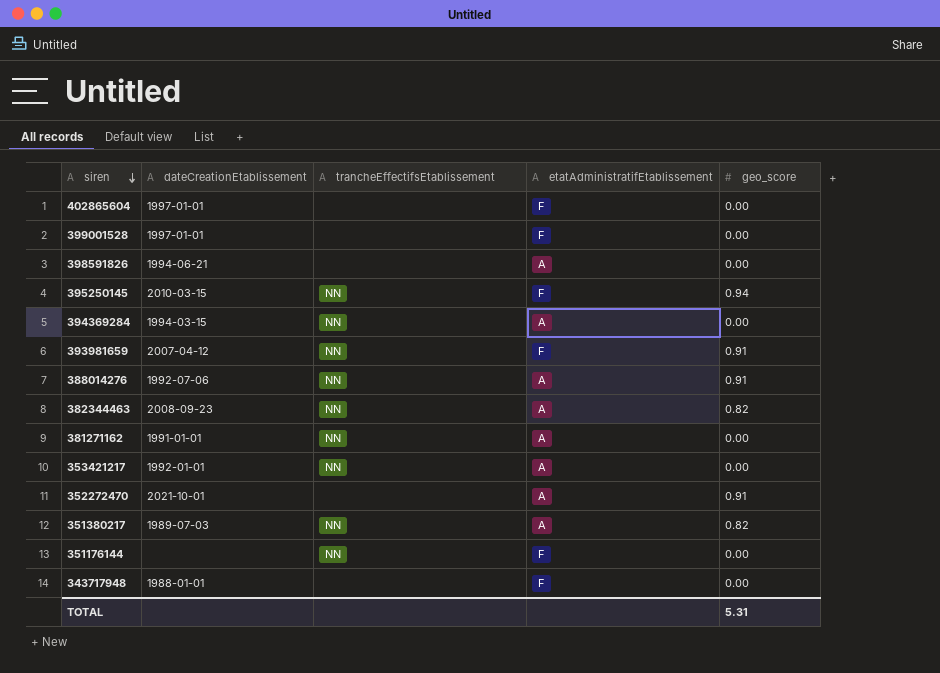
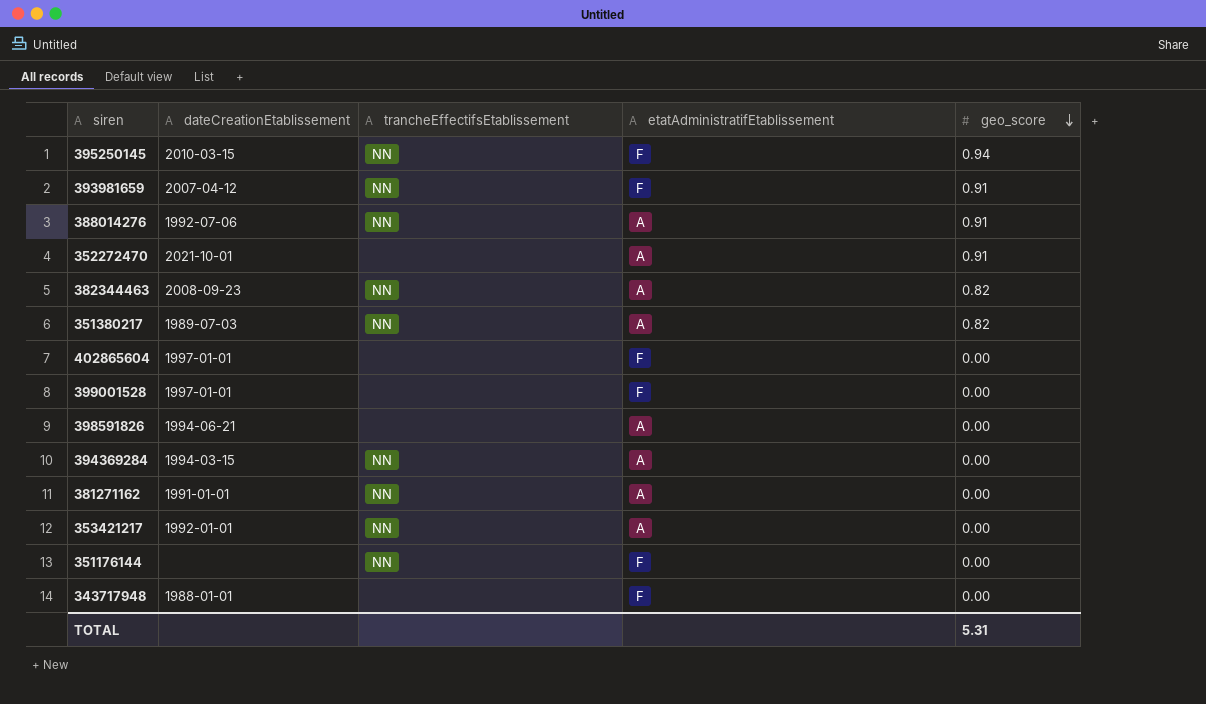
row order: siren descending -> geo_score descending

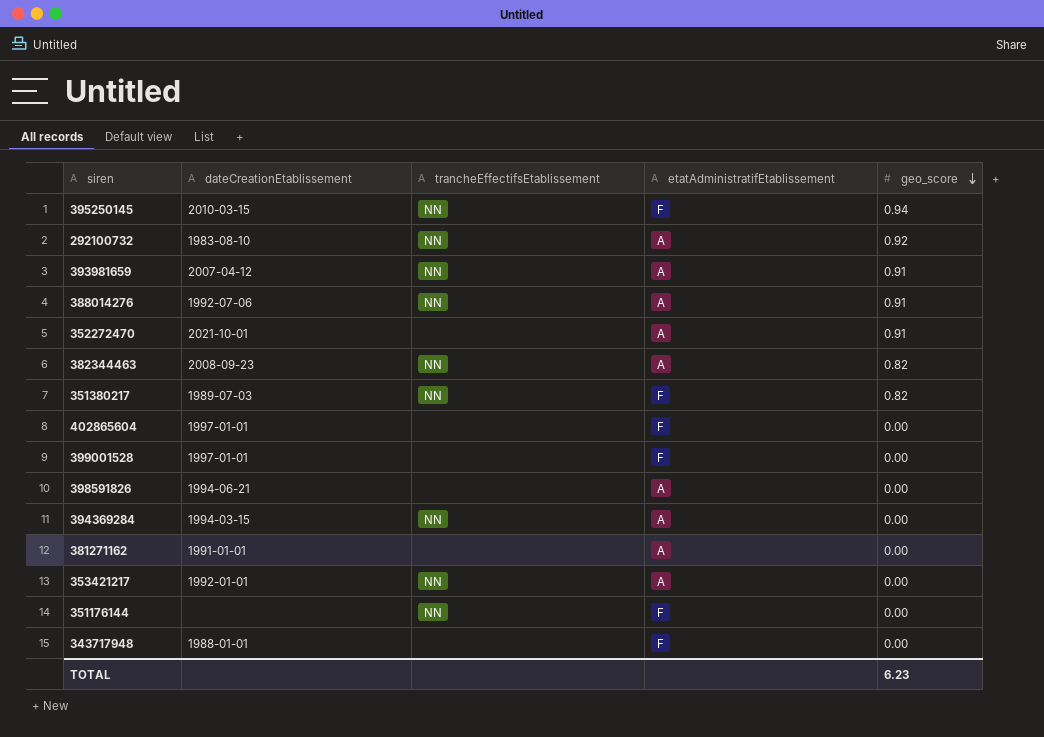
row 292100732: none -> 1983-08-10 | NN | A | 0.92
393981659 | etatAdministratifEtablissement: F -> A
351380217 | etatAdministratifEtablissement: A -> F
381271162 | trancheEffectifsEtablissement: NN -> none
TOTAL | geo_score: 5.31 -> 6.23

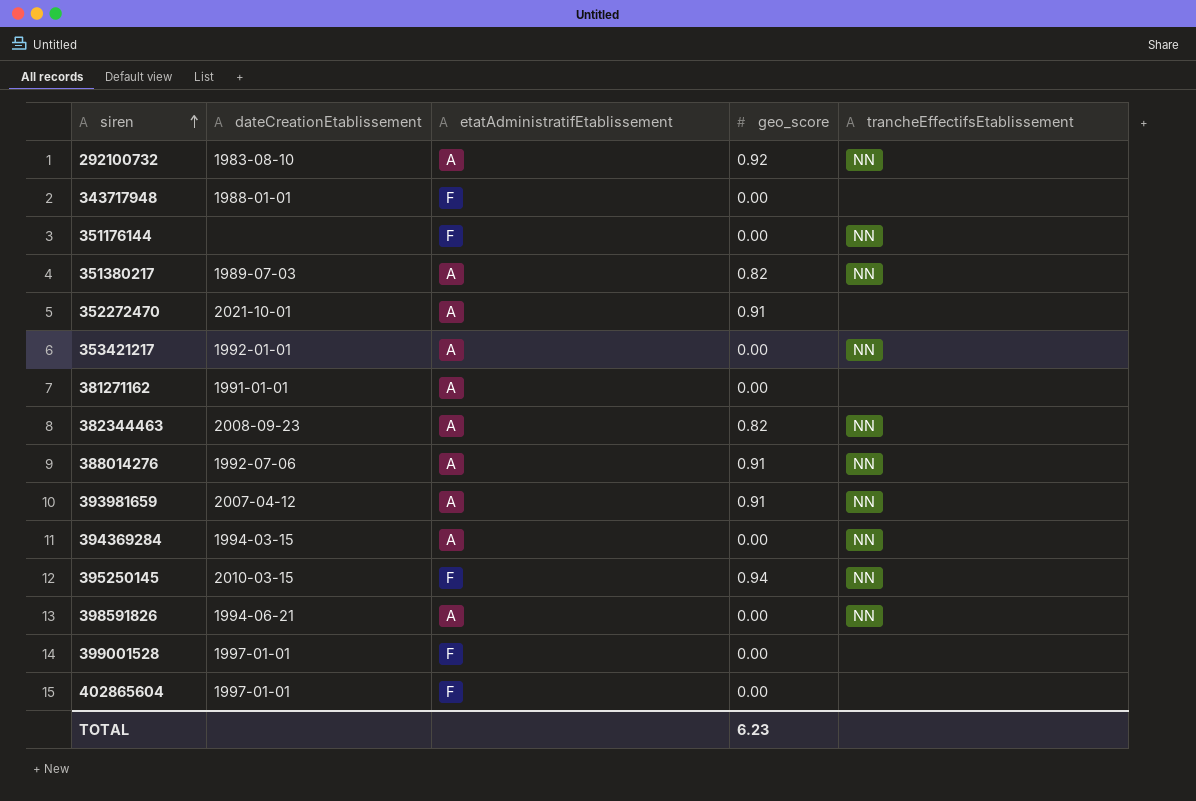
row order: geo_score descending -> siren ascending
column trancheEffectifsEtablissement | position: 3 -> 5
351380217 | etatAdministratifEtablissement: F -> A
398591826 | trancheEffectifsEtablissement: none -> NN

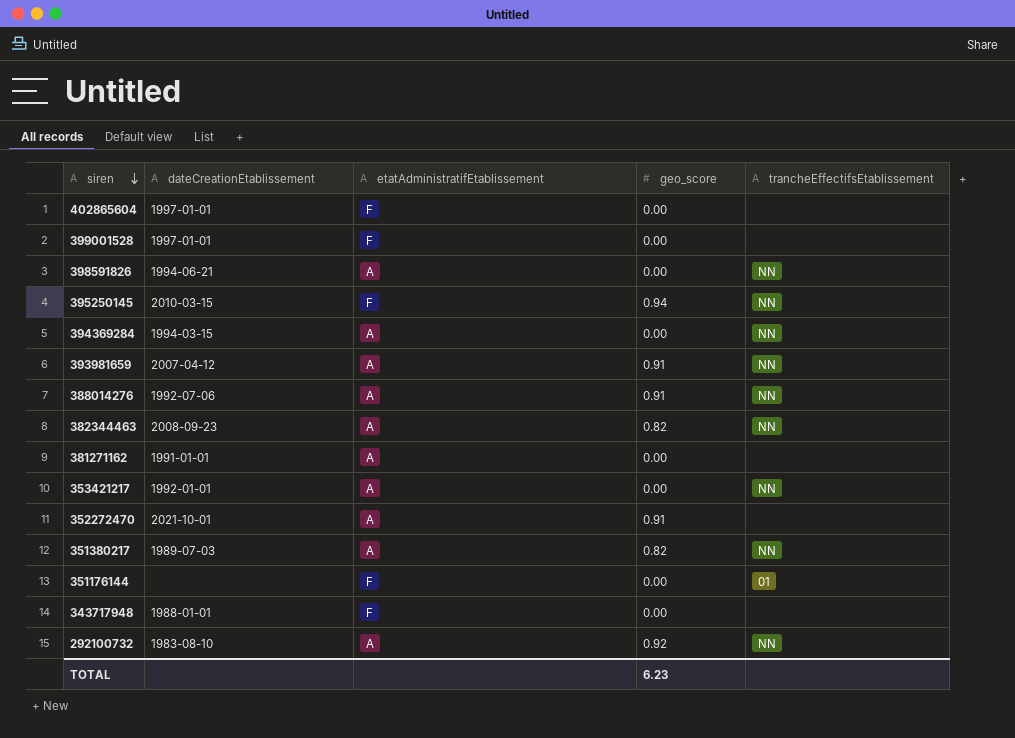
row order: siren ascending -> siren descending
351176144 | trancheEffectifsEtablissement: NN -> 01

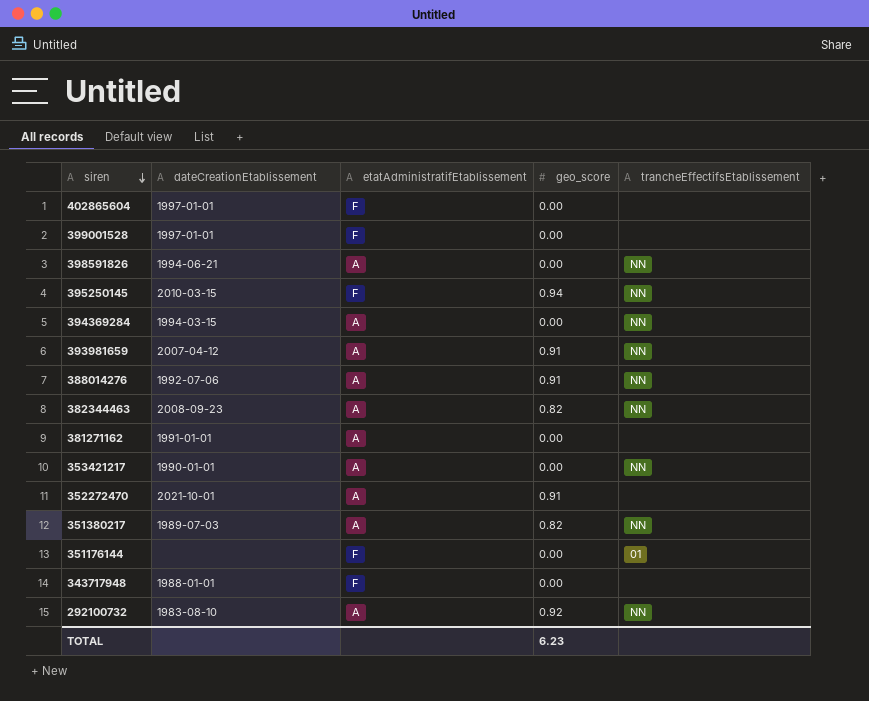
353421217 | dateCreationEtablissement: 1992-01-01 -> 1990-01-01

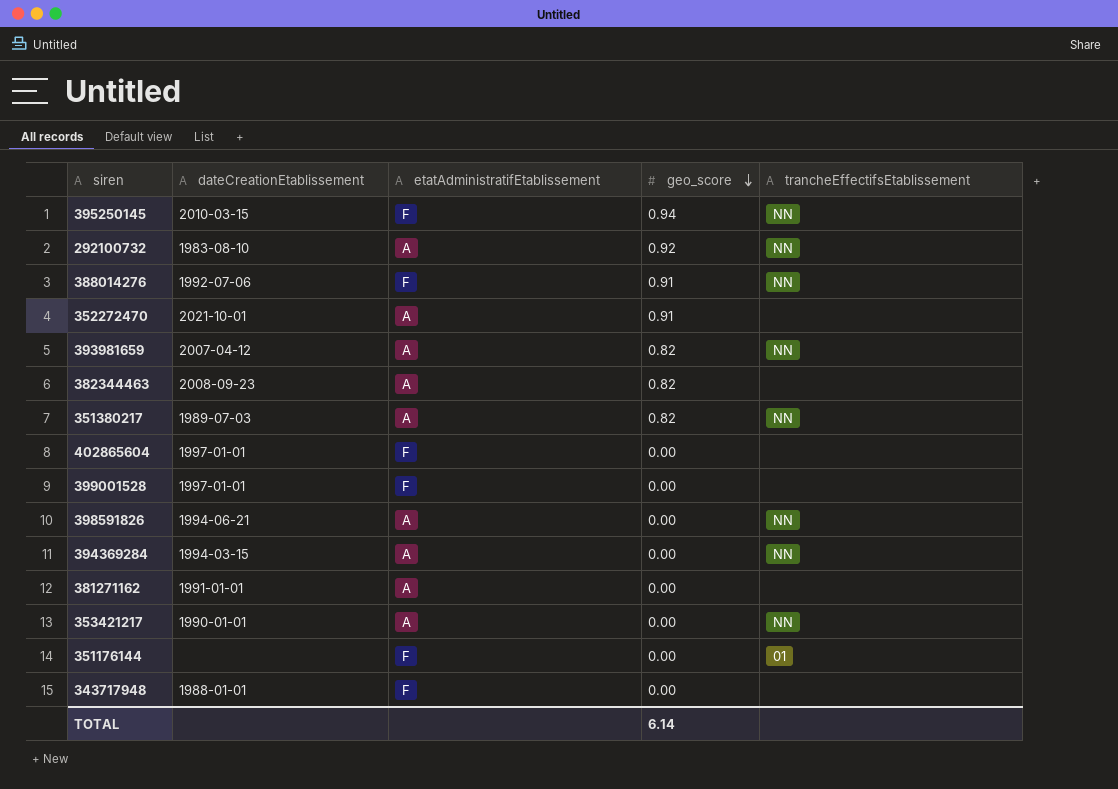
row order: siren descending -> geo_score descending
388014276 | etatAdministratifEtablissement: A -> F
393981659 | geo_score: 0.91 -> 0.82
382344463 | trancheEffectifsEtablissement: NN -> none
TOTAL | geo_score: 6.23 -> 6.14

